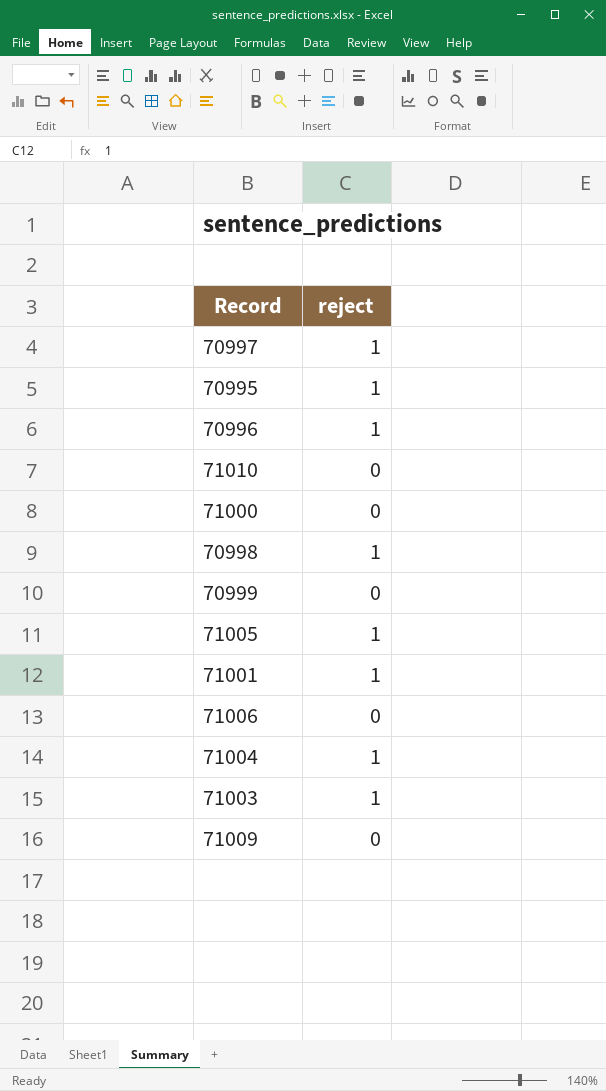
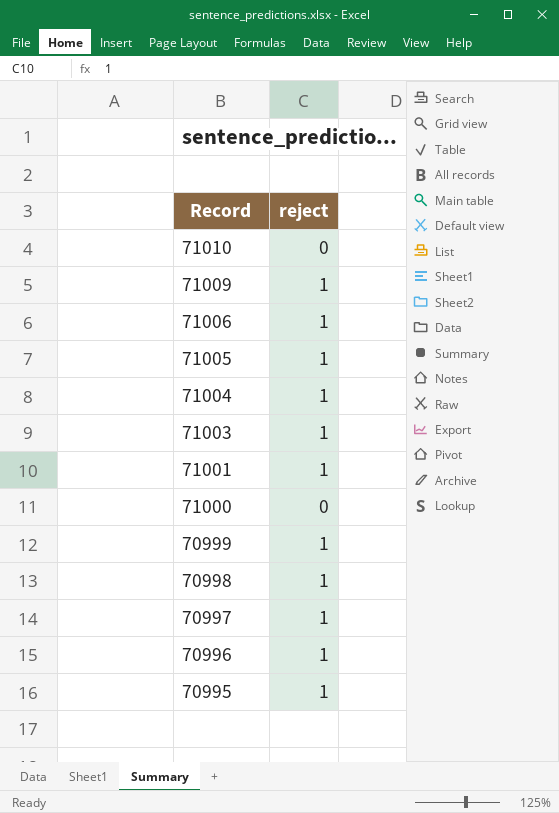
row order: none -> Record descending
71009 | reject: 0 -> 1
71006 | reject: 0 -> 1
70999 | reject: 0 -> 1

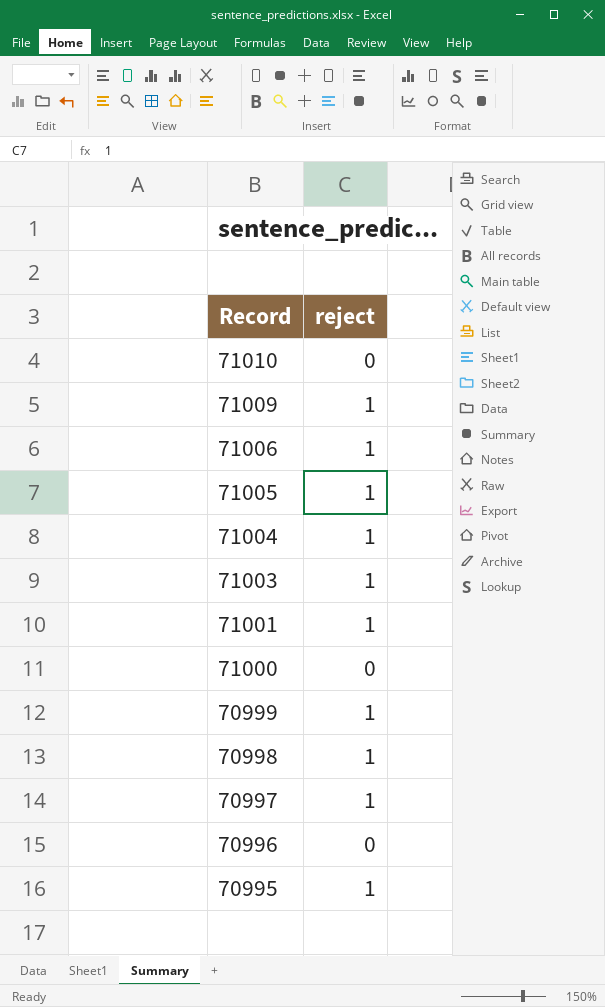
70996 | reject: 1 -> 0

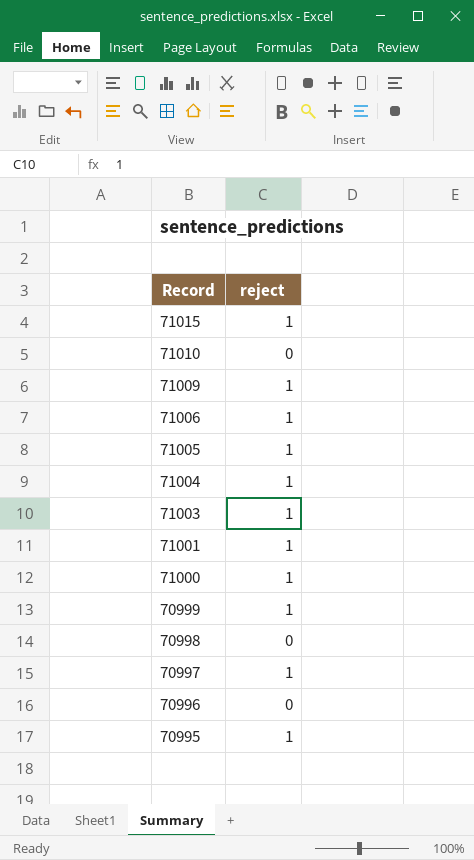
row 71015: none -> 1
71000 | reject: 0 -> 1
70998 | reject: 1 -> 0

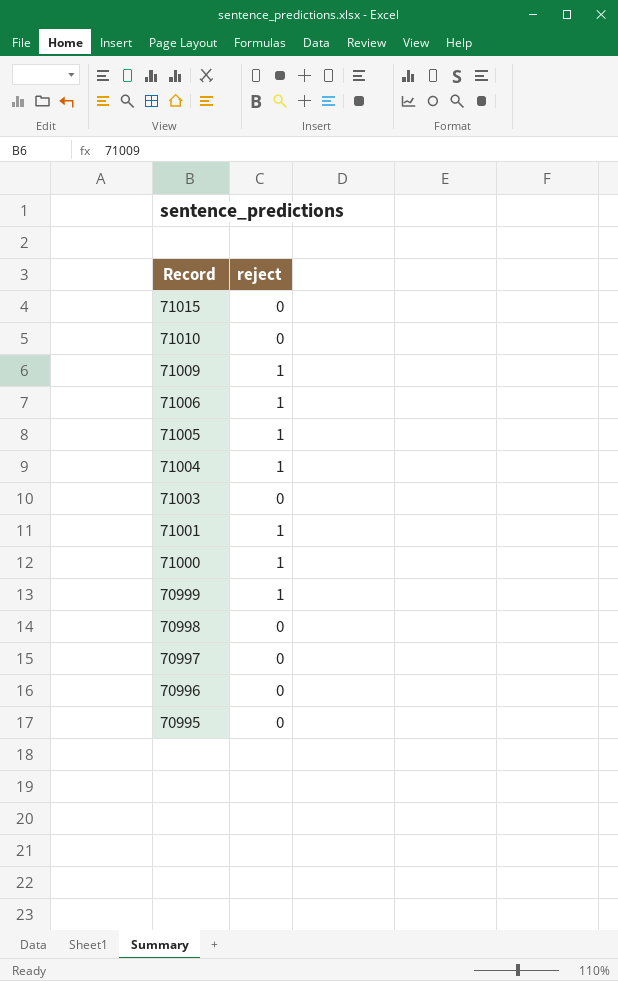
71015 | reject: 1 -> 0
71003 | reject: 1 -> 0
70997 | reject: 1 -> 0
70995 | reject: 1 -> 0

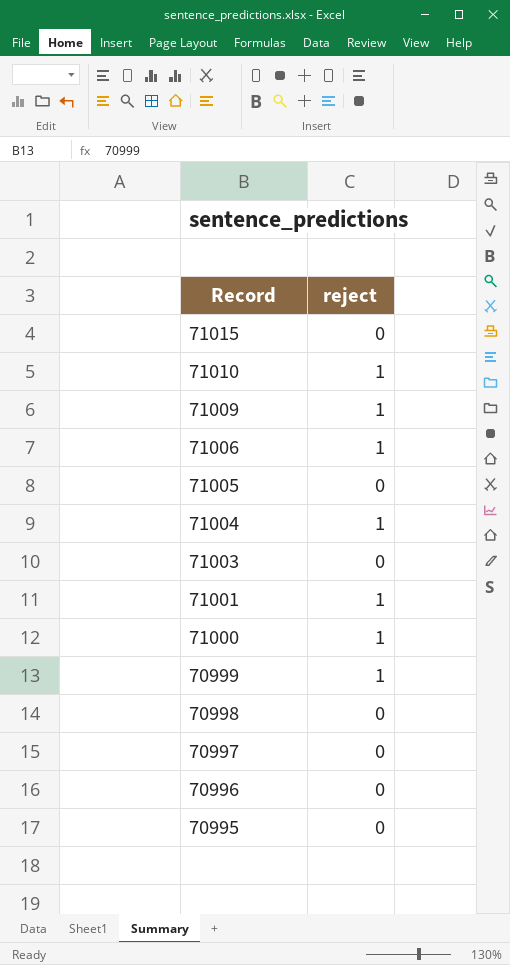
71010 | reject: 0 -> 1
71005 | reject: 1 -> 0

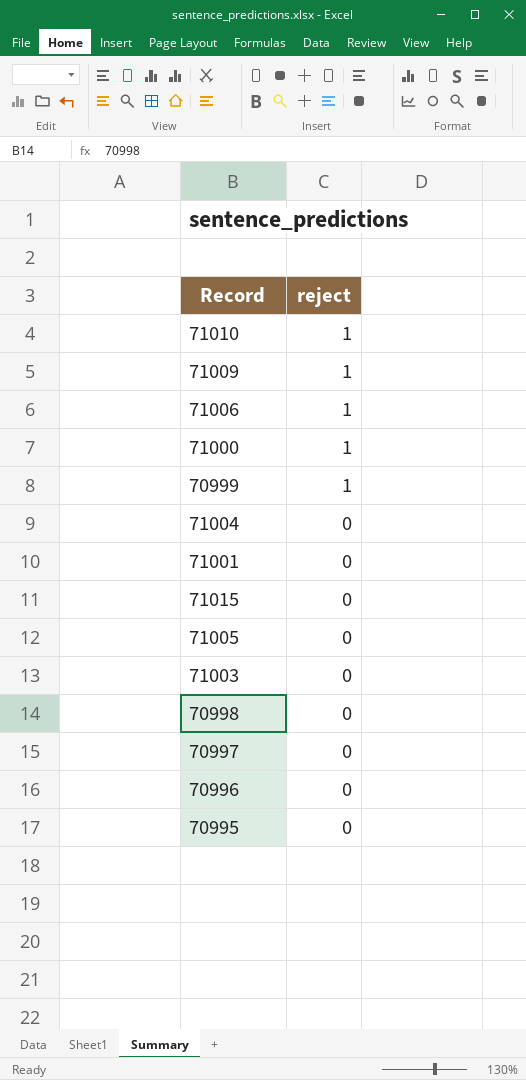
row order: Record descending -> reject descending
71004 | reject: 1 -> 0
71001 | reject: 1 -> 0

